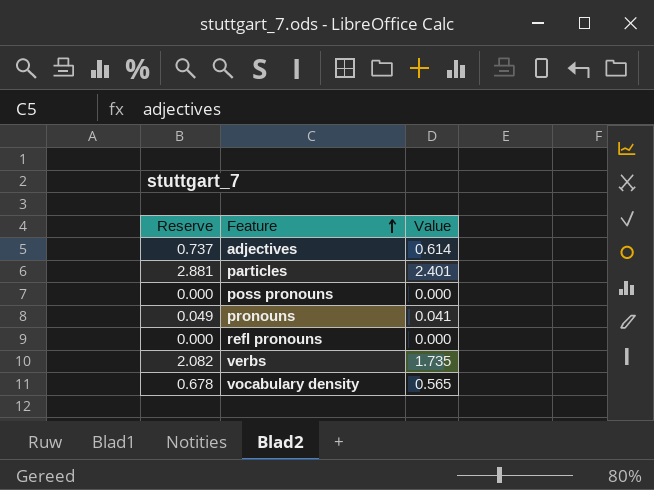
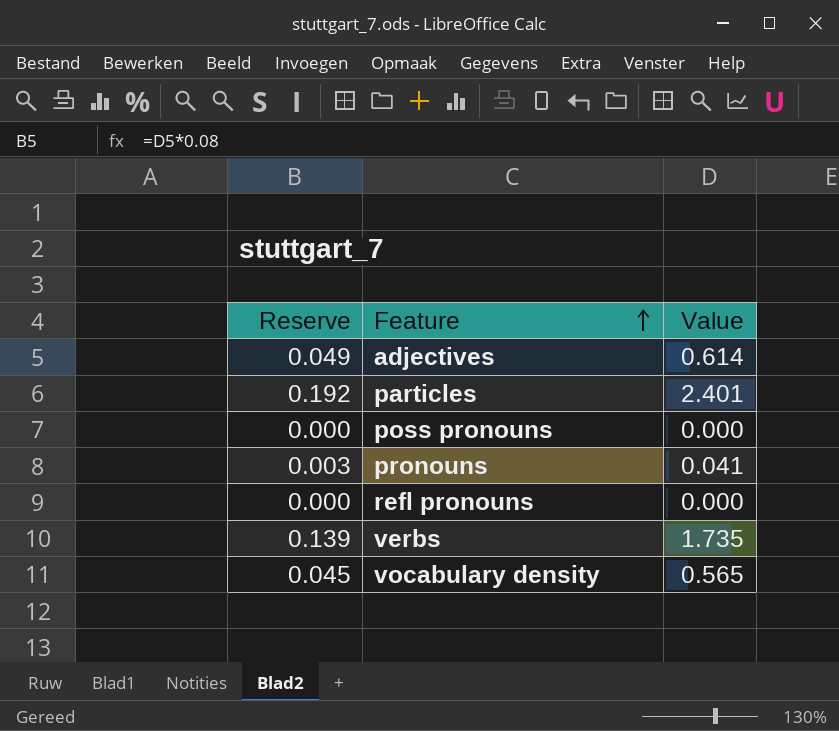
column Reserve | formula: [Value] * 1.2 -> [Value] * 0.08

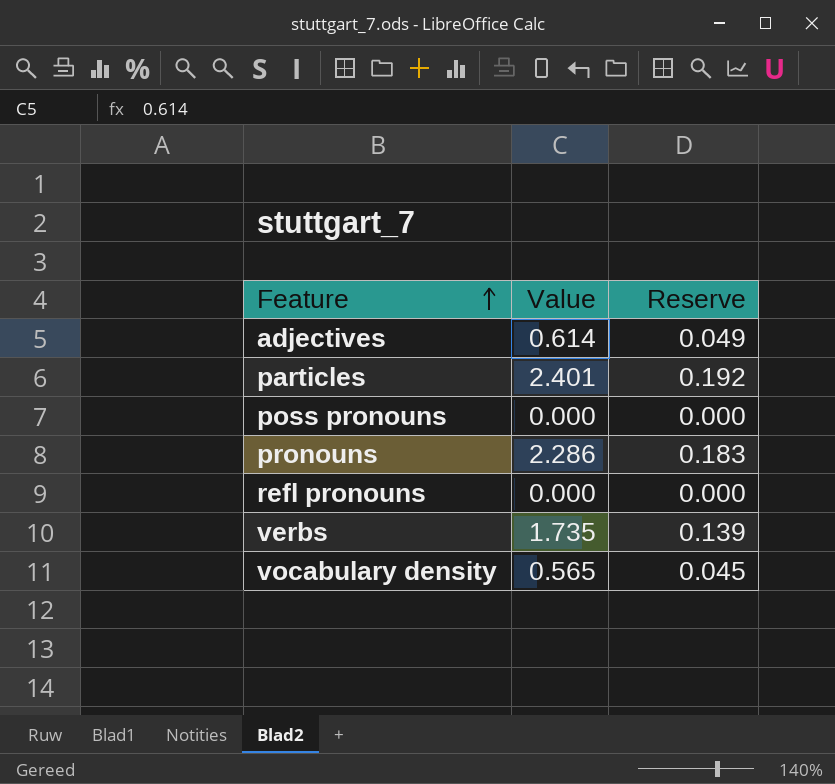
column Reserve | position: 1 -> 3
pronouns | Value: 0.041 -> 2.286
pronouns | Reserve: 0.003 -> 0.183

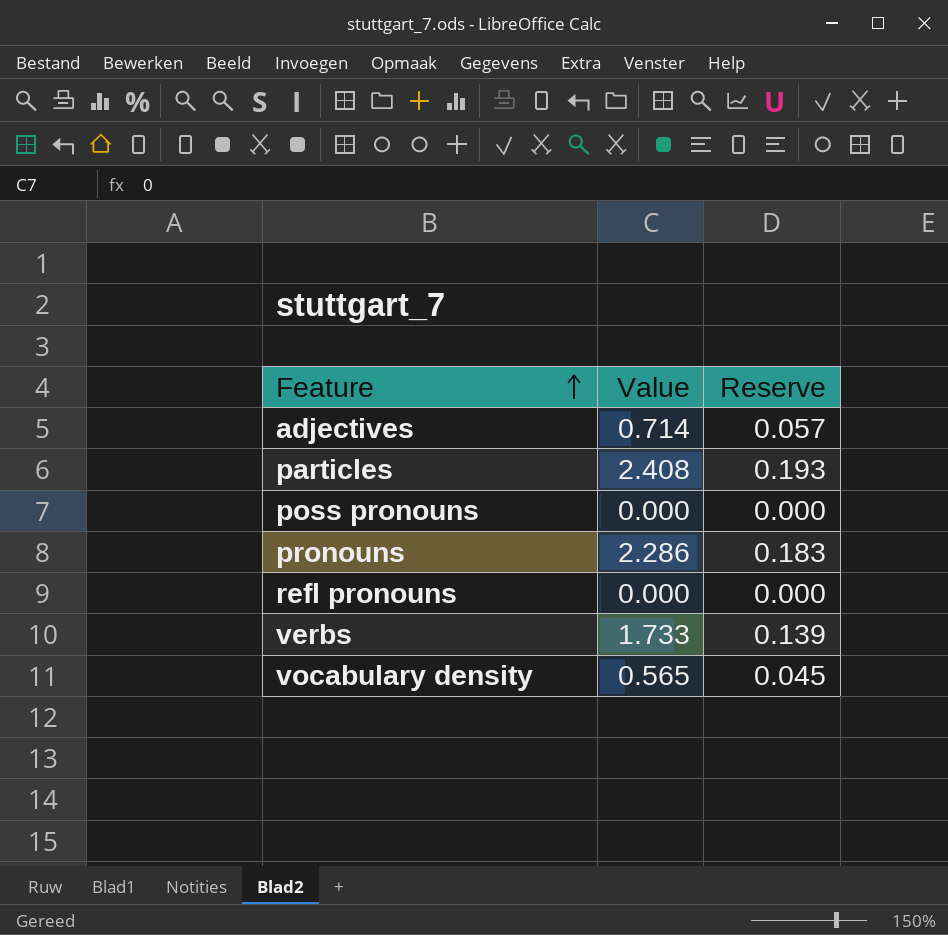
adjectives | Value: 0.614 -> 0.714
adjectives | Reserve: 0.049 -> 0.057
particles | Value: 2.401 -> 2.408
particles | Reserve: 0.192 -> 0.193
verbs | Value: 1.735 -> 1.733

